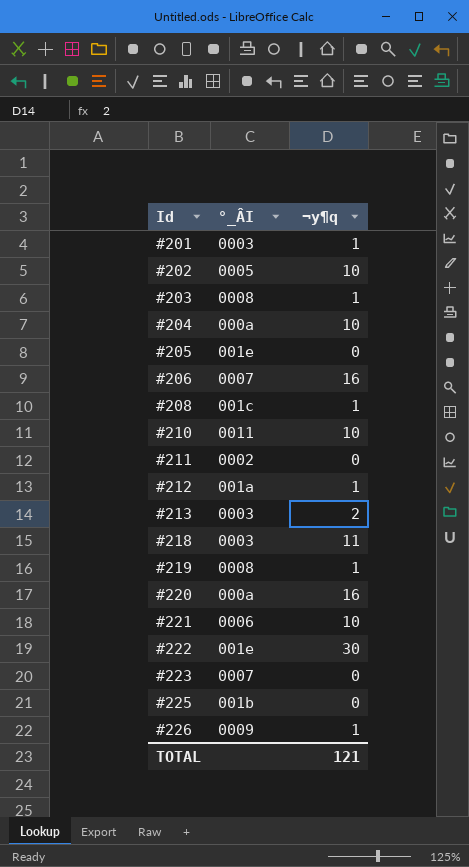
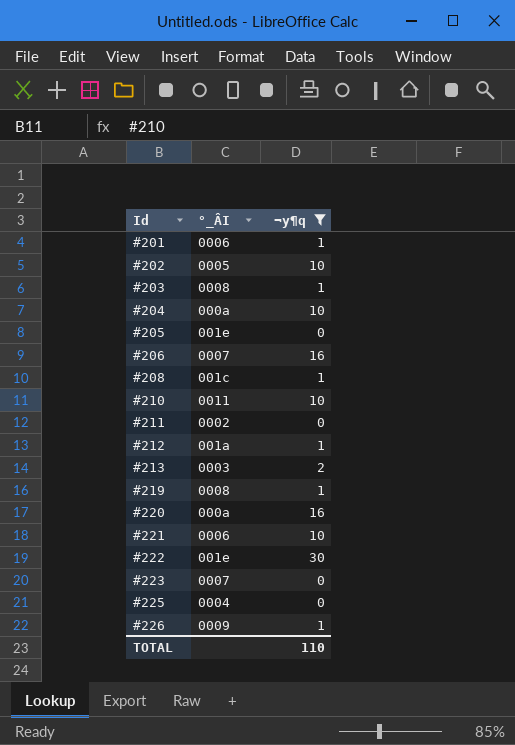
filter: none -> ¬y¶q != 11
#201 | °_ÂI: 0003 -> 0006
#225 | °_ÂI: 001b -> 0004
TOTAL | ¬y¶q: 121 -> 110

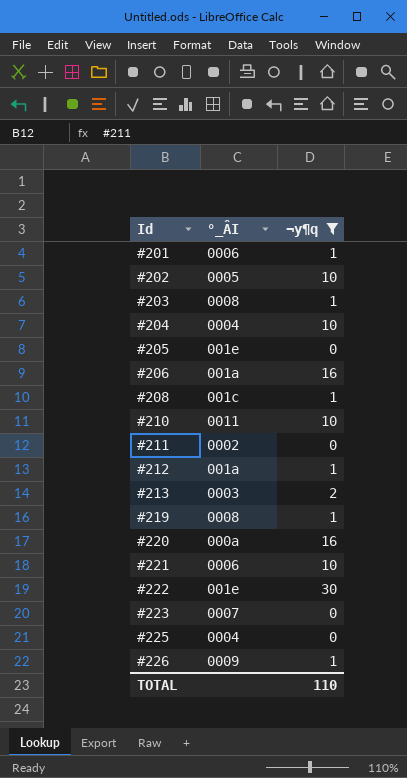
#204 | °_ÂI: 000a -> 0004
#206 | °_ÂI: 0007 -> 001a

